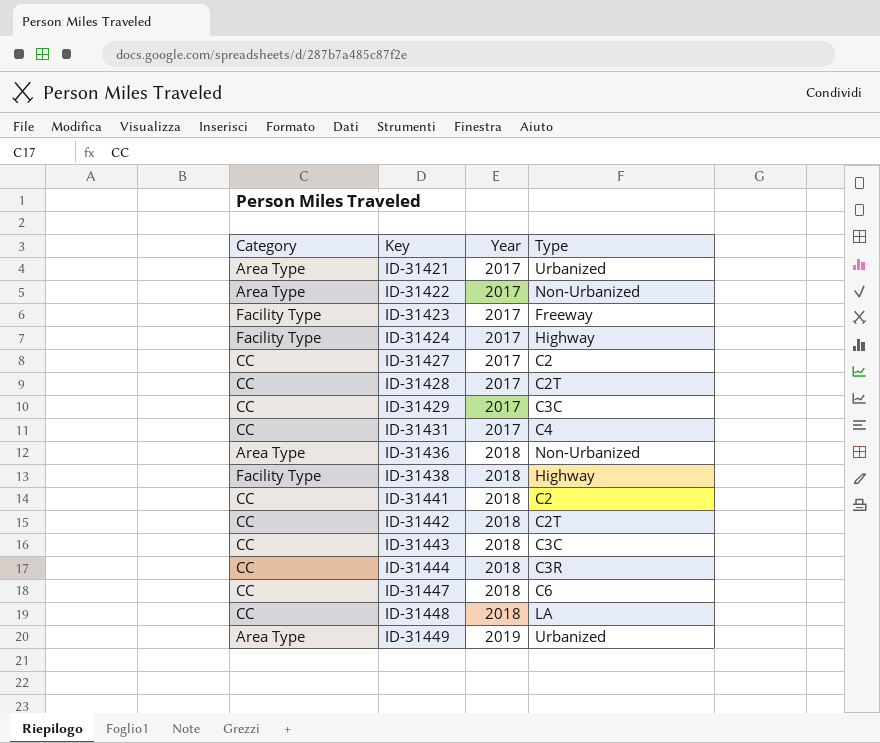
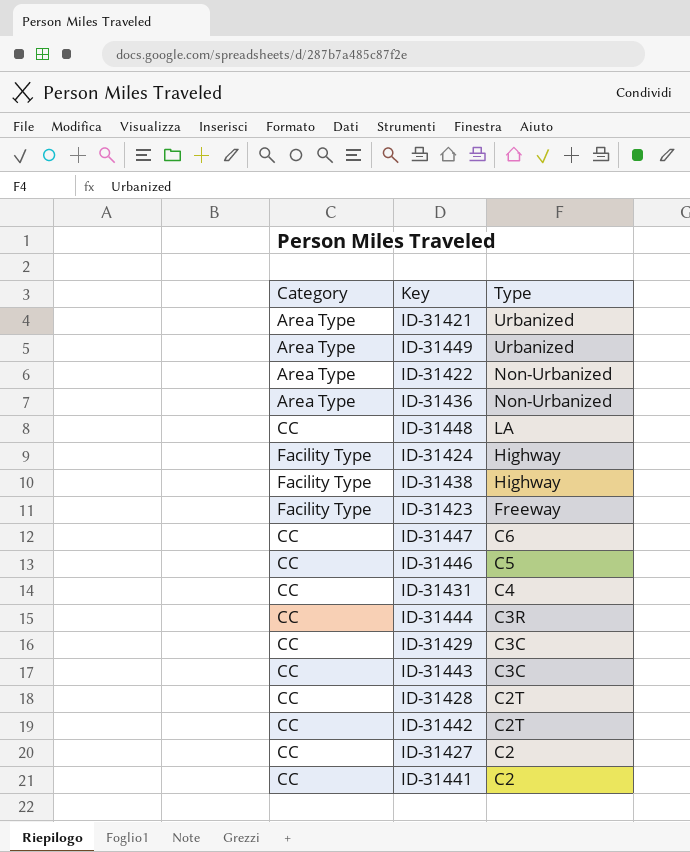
row order: Key ascending -> Type descending
column Year | position: 3 -> none
row ID-31446: none -> CC | C5

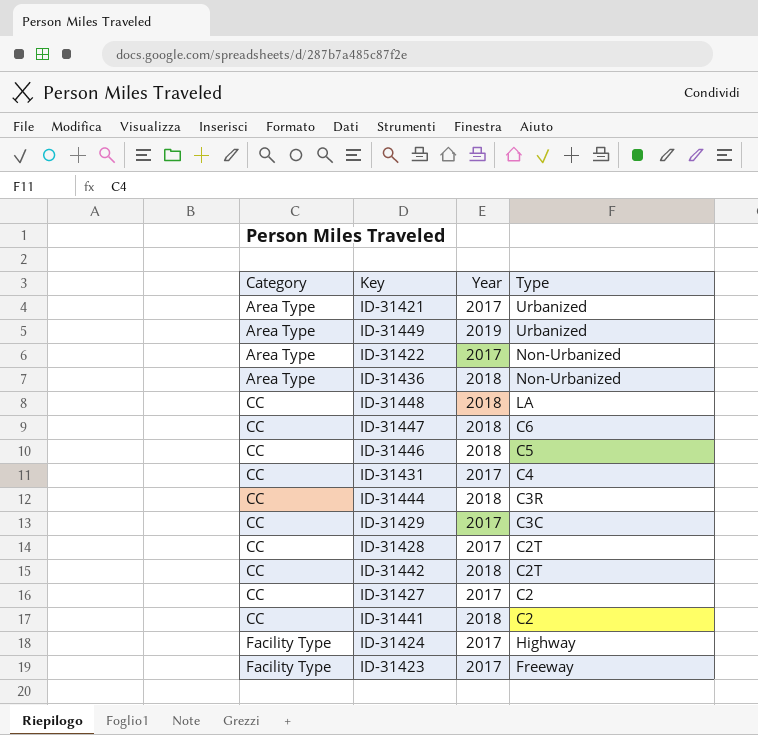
row order: Type descending -> Category ascending
column Year | position: none -> 3
row ID-31438: Facility Type | Highway -> none
row ID-31443: CC | C3C -> none

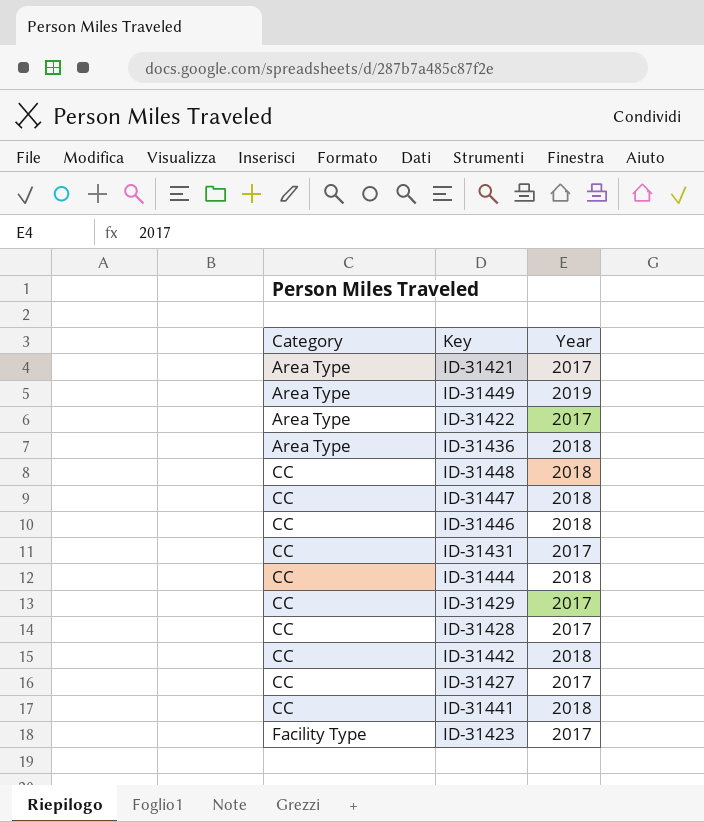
column Type | position: 4 -> none
row ID-31424: Facility Type | 2017 | Highway -> none

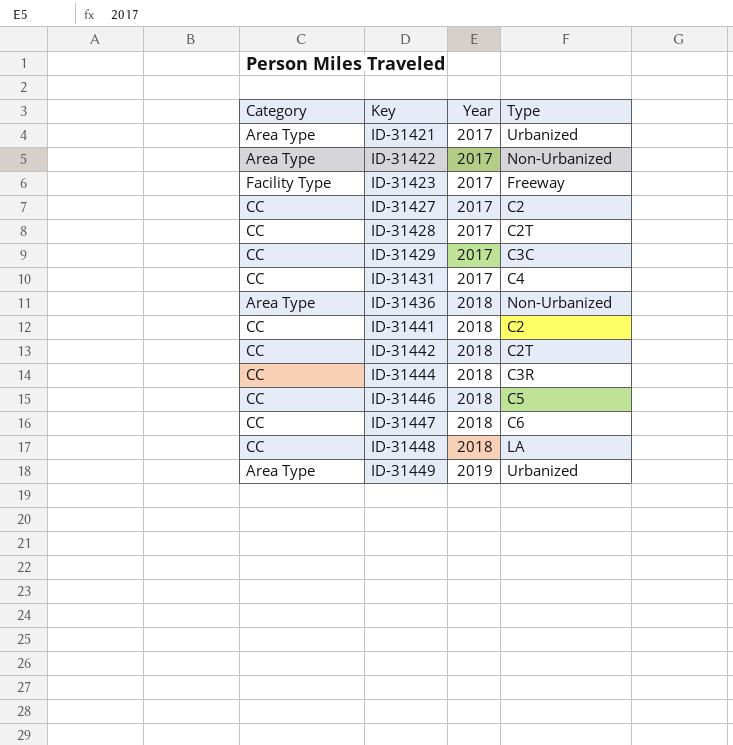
row order: Category ascending -> Key ascending
column Type | position: none -> 4

